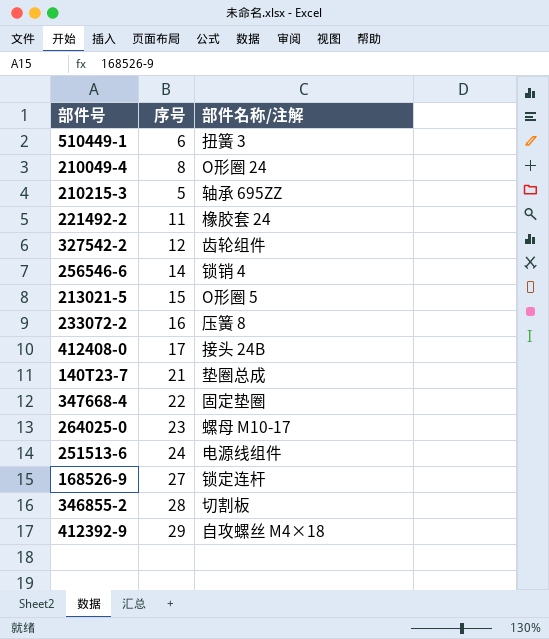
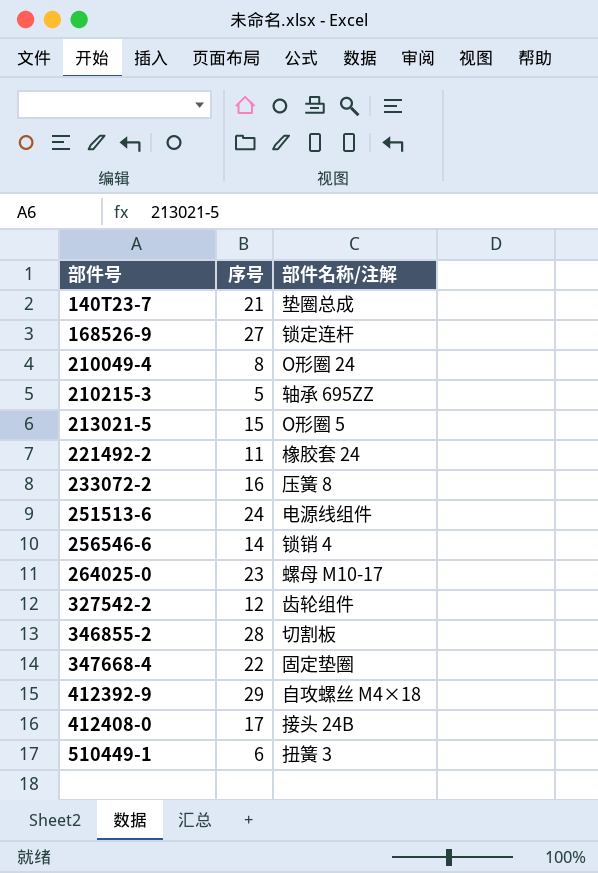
row order: none -> 部件号 ascending

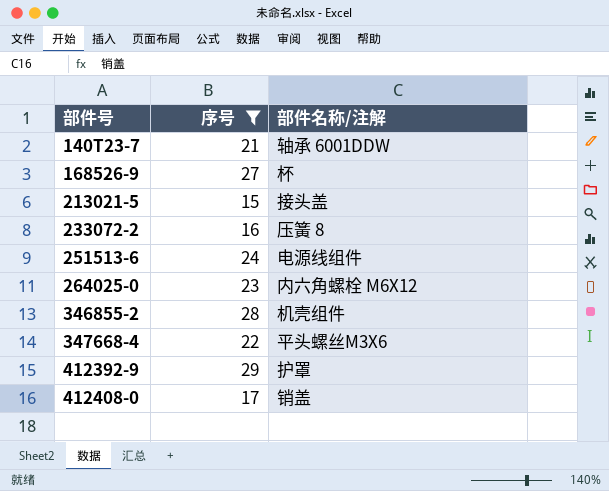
filter: none -> 序号 >= 15
140T23-7 | 部件名称/注解: 垫圈总成 -> 轴承 6001DDW
168526-9 | 部件名称/注解: 锁定连杆 -> 杯
213021-5 | 部件名称/注解: O形圈 5 -> 接头盖
264025-0 | 部件名称/注解: 螺母 M10-17 -> 内六角螺栓 M6X12
346855-2 | 部件名称/注解: 切割板 -> 机壳组件
347668-4 | 部件名称/注解: 固定垫圈 -> 平头螺丝M3X6
412392-9 | 部件名称/注解: 自攻螺丝 M4×18 -> 护罩
412408-0 | 部件名称/注解: 接头 24B -> 销盖

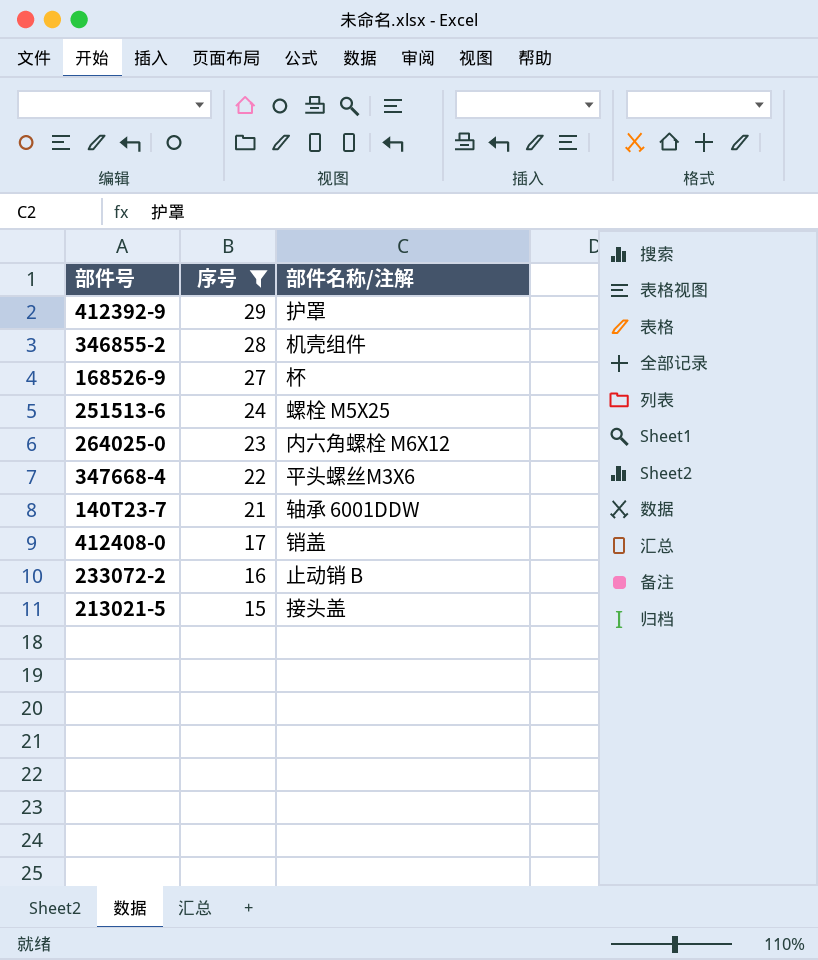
row order: 部件号 ascending -> 序号 descending
251513-6 | 部件名称/注解: 电源线组件 -> 螺栓 M5X25
233072-2 | 部件名称/注解: 压簧 8 -> 止动销 B

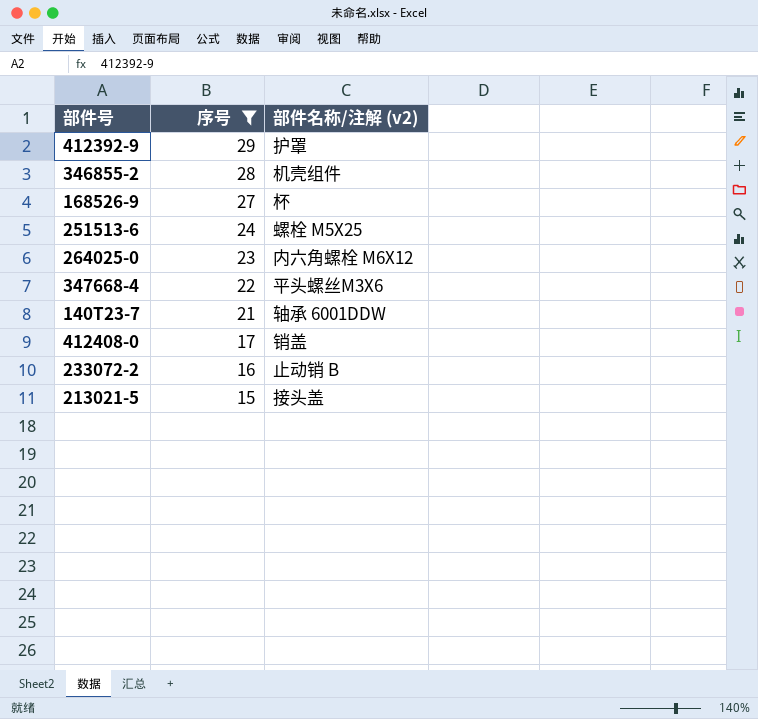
column name: 部件名称/注解 -> 部件名称/注解 (v2)

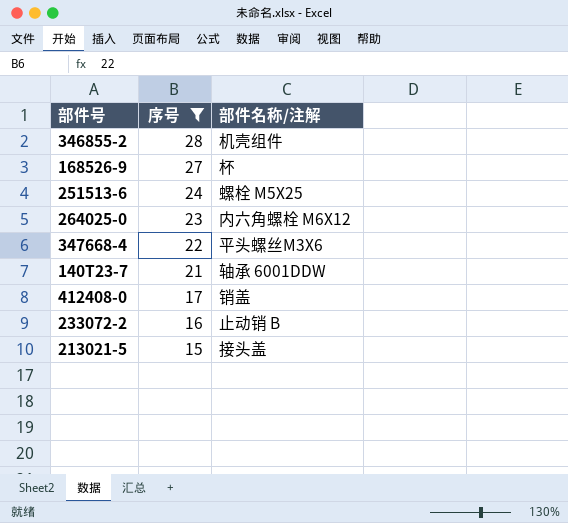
column name: 部件名称/注解 (v2) -> 部件名称/注解
row 412392-9: 29 | 护罩 -> none

